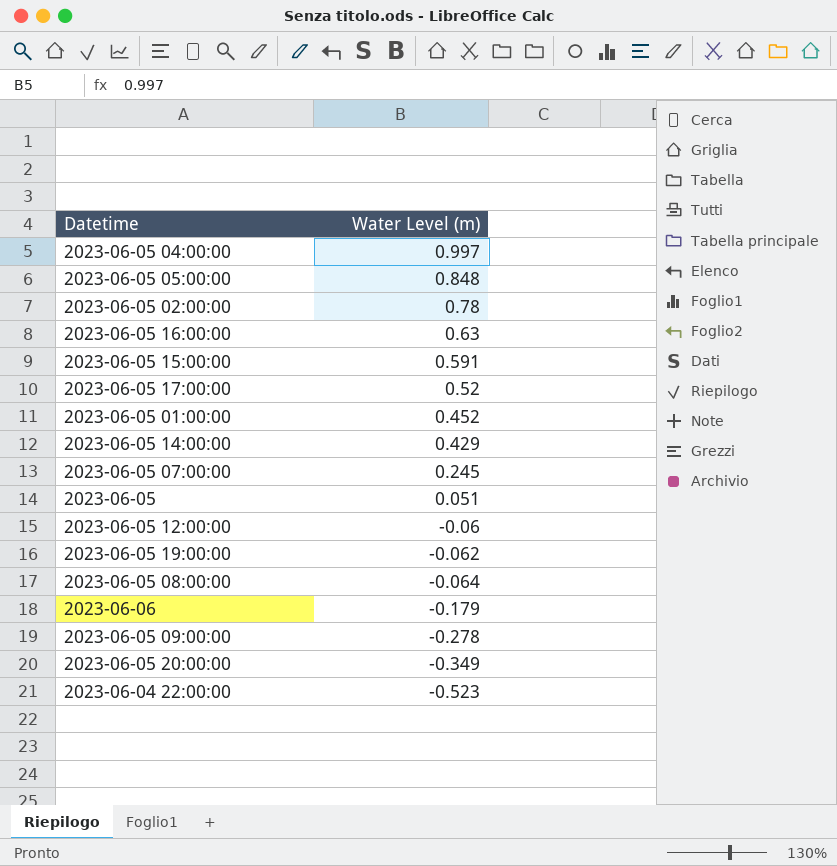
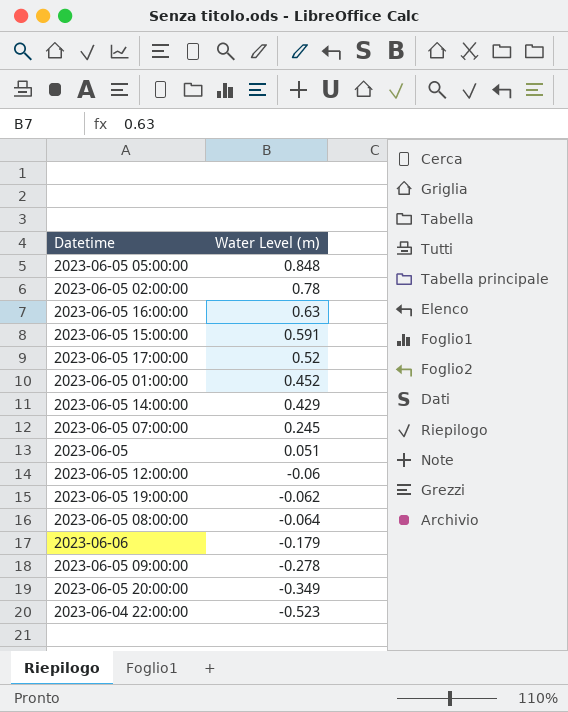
row 2023-06-05 04:00:00: 0.997 -> none

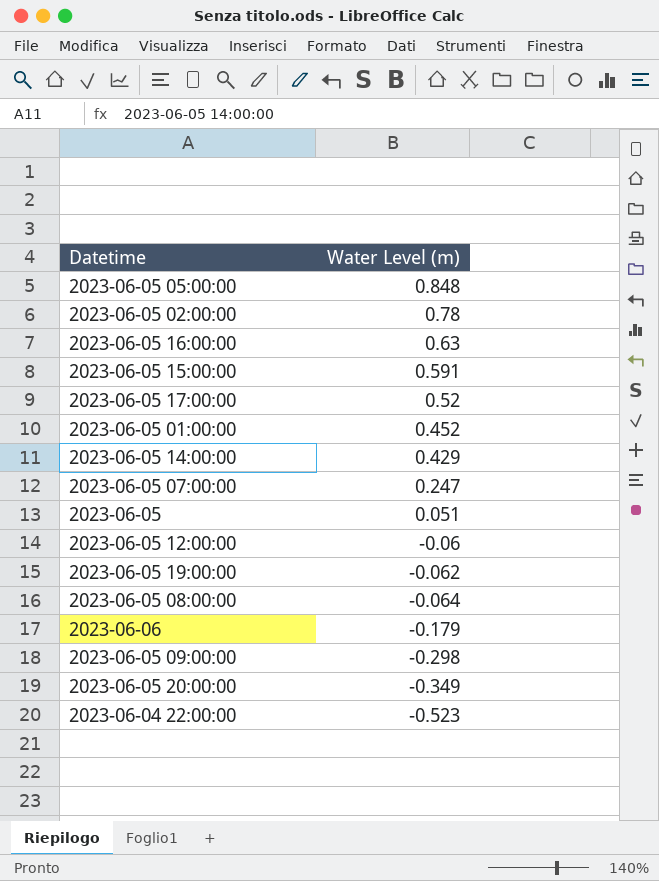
2023-06-05 07:00:00 | Water Level (m): 0.245 -> 0.247
2023-06-05 09:00:00 | Water Level (m): -0.278 -> -0.298

